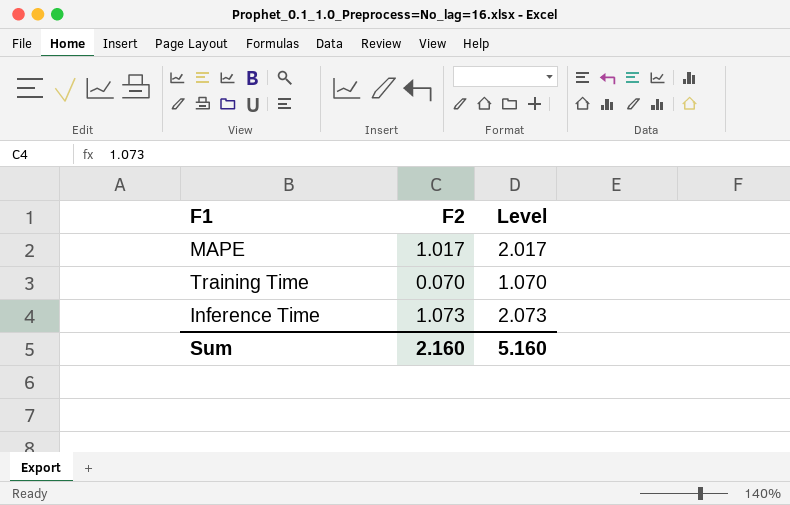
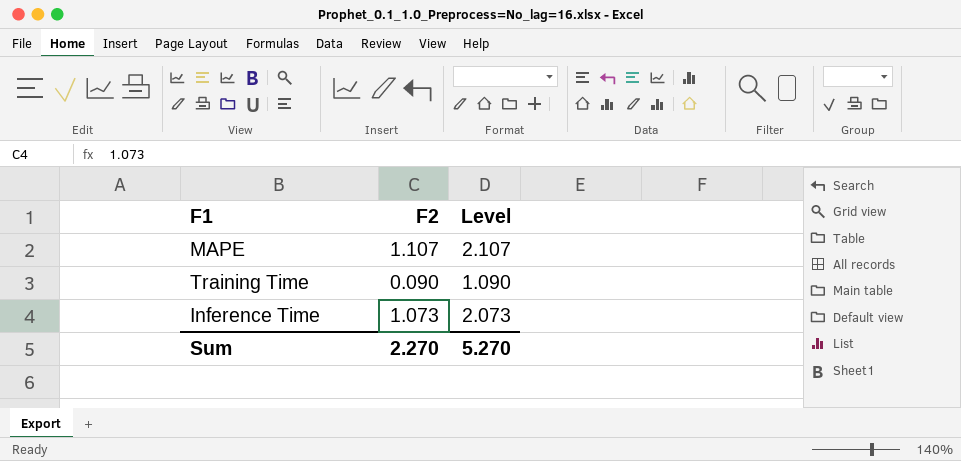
MAPE | F2: 1.017 -> 1.107
MAPE | Level: 2.017 -> 2.107
Training Time | F2: 0.070 -> 0.090
Training Time | Level: 1.070 -> 1.090
Sum | F2: 2.160 -> 2.270
Sum | Level: 5.160 -> 5.270

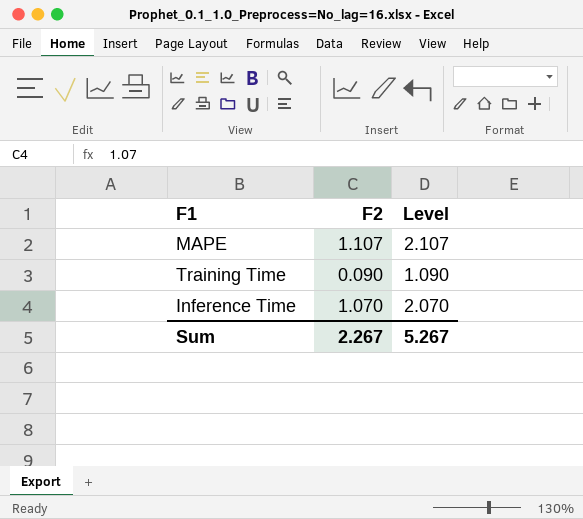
Inference Time | F2: 1.073 -> 1.070
Inference Time | Level: 2.073 -> 2.070
Sum | F2: 2.270 -> 2.267
Sum | Level: 5.270 -> 5.267

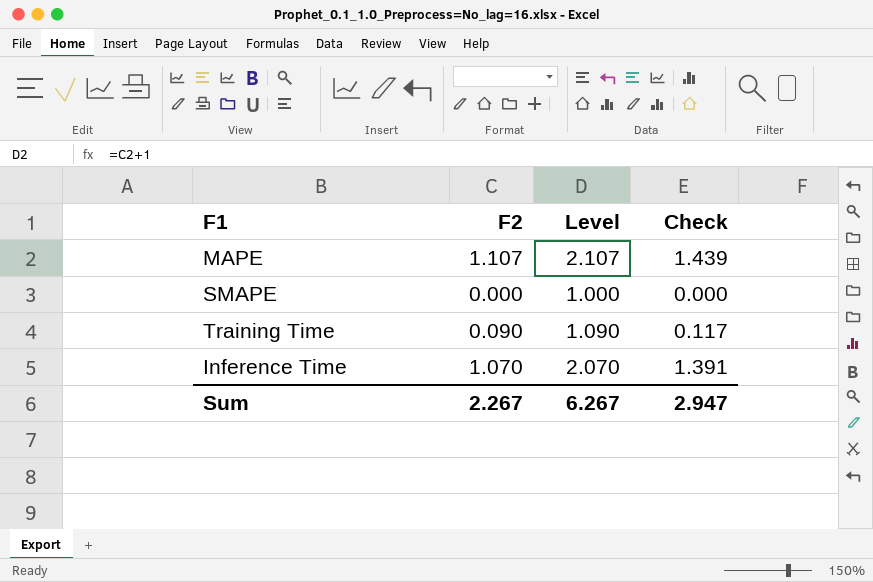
column Check | formula: none -> [F2] * 1.3
row SMAPE: none -> 0.000 | 1.000 | 0.000
Sum | Level: 5.267 -> 6.267

